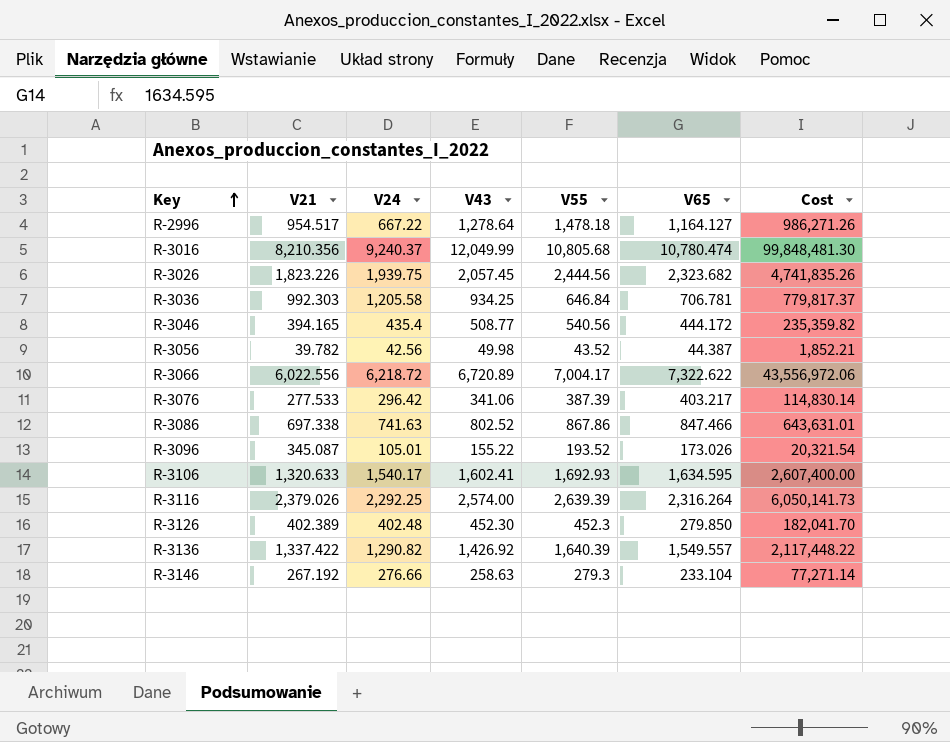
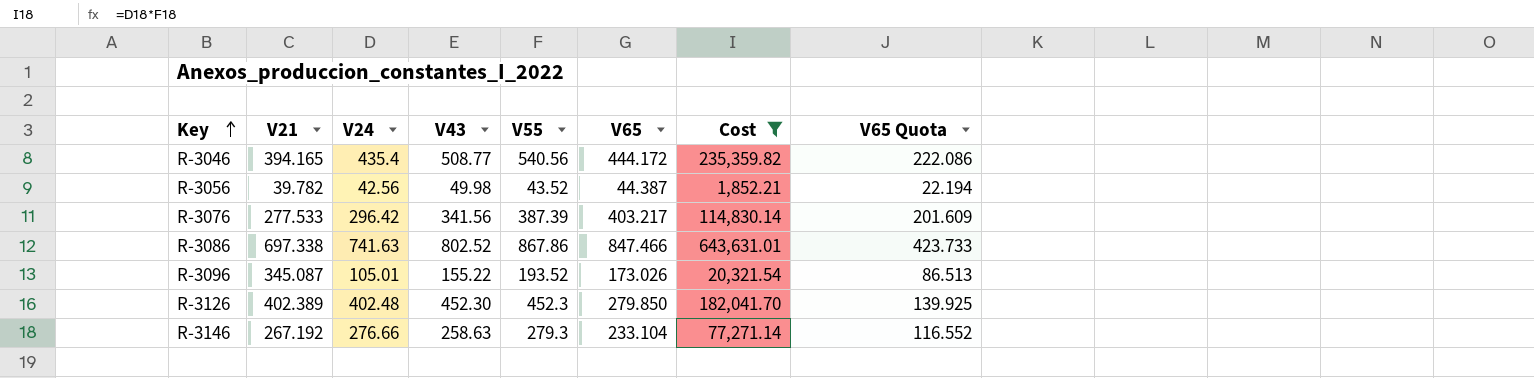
filter: none -> Cost <= 643,631.01
column V65 Quota | formula: none -> [V65] * 0.5
R-3076 | V43: 341.06 -> 341.56

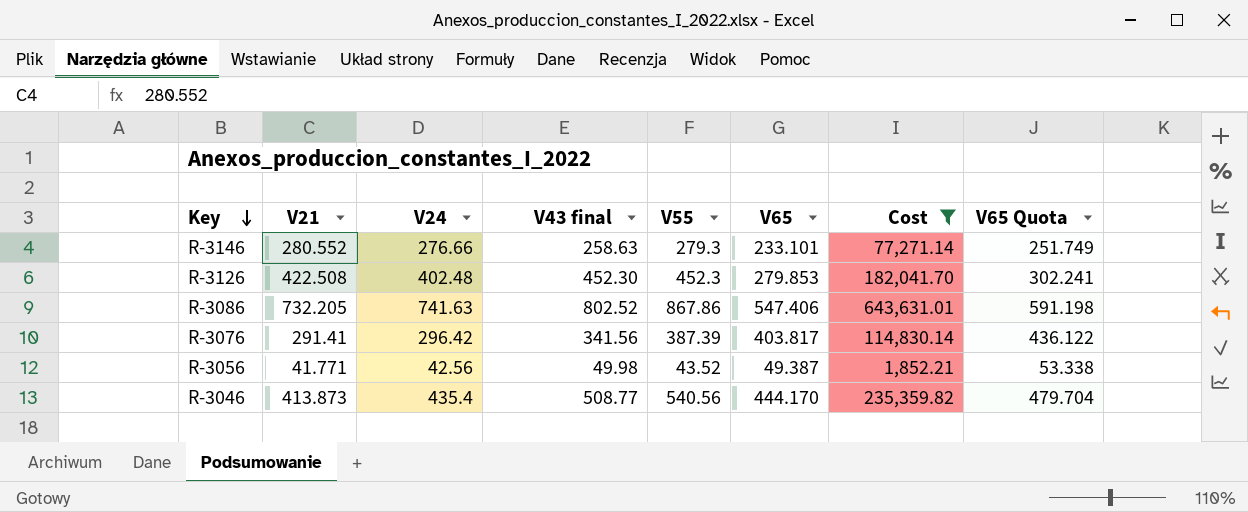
row order: Key ascending -> Key descending
column name: V43 -> V43 final
column V65 Quota | formula: [V65] * 0.5 -> [V65] * 1.08
row R-3096: 345.087 | 105.01 | 155.22 | 193.52 | 173.026 | 20,321.54 | 86.513 -> none
R-3146 | V21: 267.192 -> 280.552
R-3146 | V65: 233.104 -> 233.101
R-3126 | V21: 402.389 -> 422.508
R-3126 | V65: 279.850 -> 279.853
R-3086 | V21: 697.338 -> 732.205
R-3086 | V65: 847.466 -> 547.406
R-3076 | V21: 277.533 -> 291.41
R-3076 | V65: 403.217 -> 403.817
R-3056 | V21: 39.782 -> 41.771
R-3056 | V65: 44.387 -> 49.387
R-3046 | V21: 394.165 -> 413.873
R-3046 | V65: 444.172 -> 444.170

